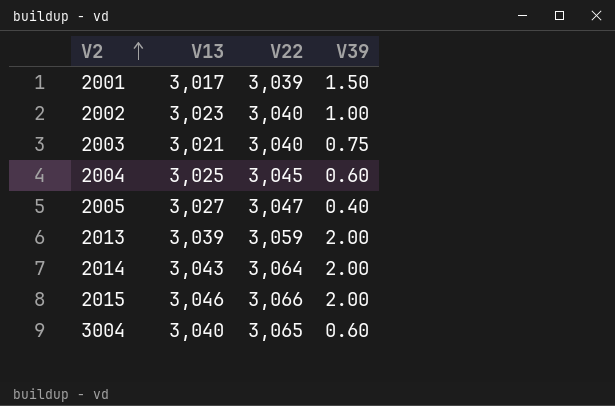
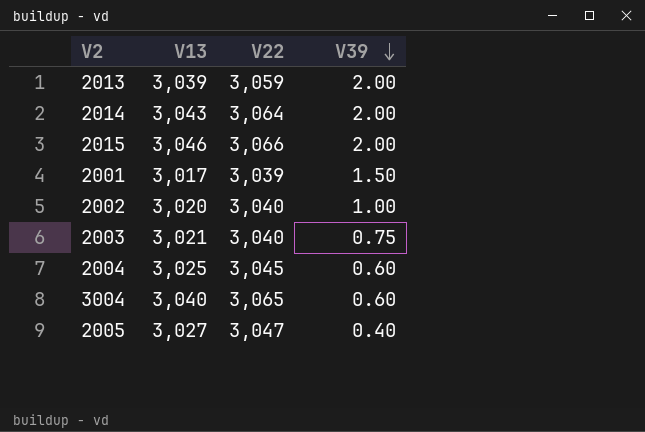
row order: V2 ascending -> V39 descending
2002 | V13: 3,023 -> 3,020

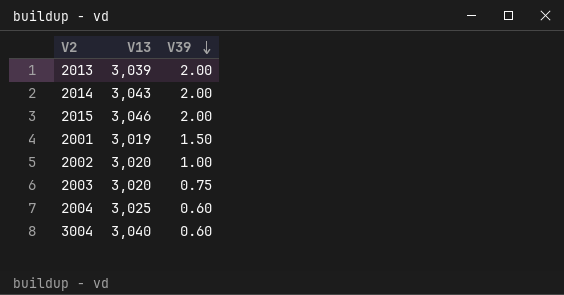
column V22 | position: 3 -> none
row 2005: 3,027 | 3,047 | 0.40 -> none
2001 | V13: 3,017 -> 3,019
2003 | V13: 3,021 -> 3,020

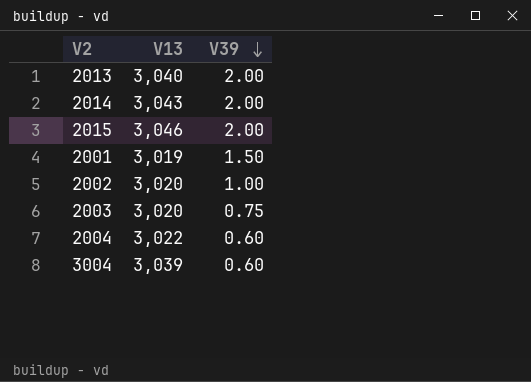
2013 | V13: 3,039 -> 3,040
2004 | V13: 3,025 -> 3,022
3004 | V13: 3,040 -> 3,039

